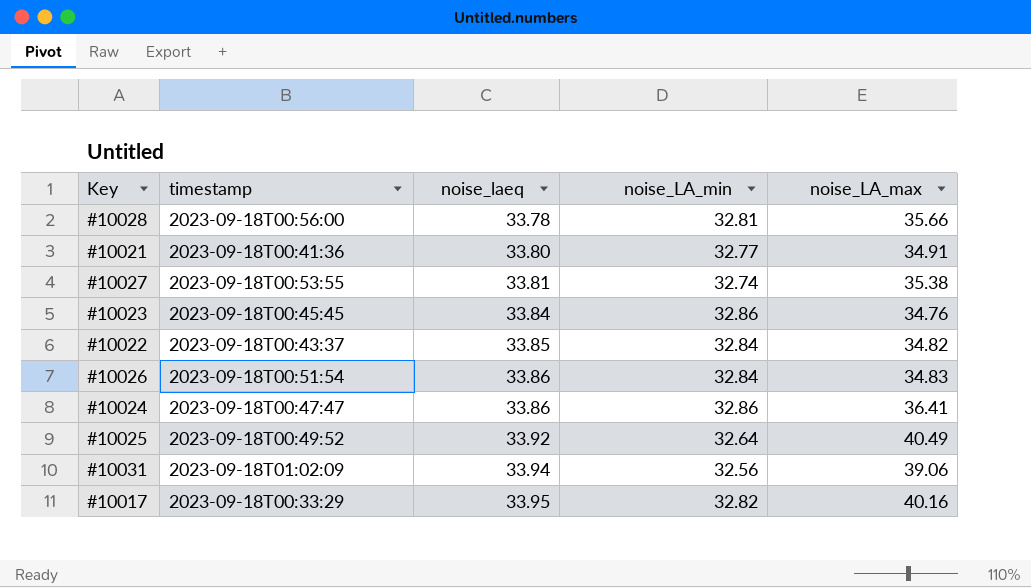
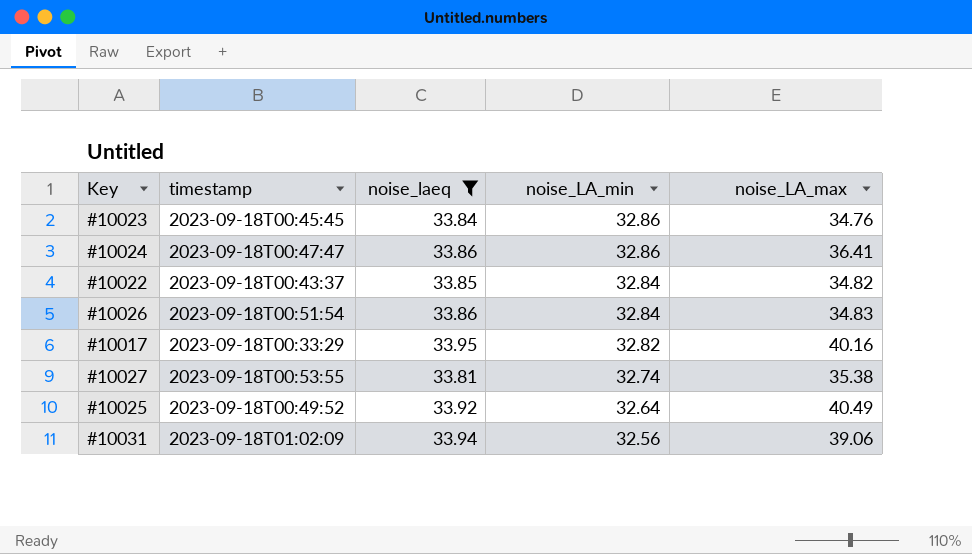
filter: none -> noise_laeq >= 33.81
row order: noise_laeq ascending -> noise_LA_min descending

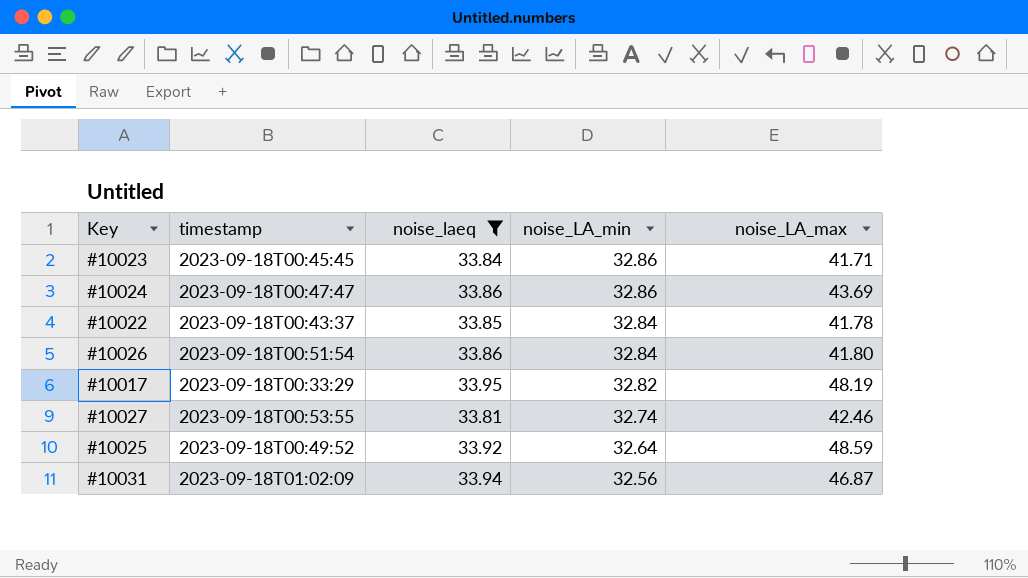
#10023 | noise_LA_max: 34.76 -> 41.71
#10024 | noise_LA_max: 36.41 -> 43.69
#10022 | noise_LA_max: 34.82 -> 41.78
#10026 | noise_LA_max: 34.83 -> 41.80
#10017 | noise_LA_max: 40.16 -> 48.19
#10027 | noise_LA_max: 35.38 -> 42.46
#10025 | noise_LA_max: 40.49 -> 48.59
#10031 | noise_LA_max: 39.06 -> 46.87

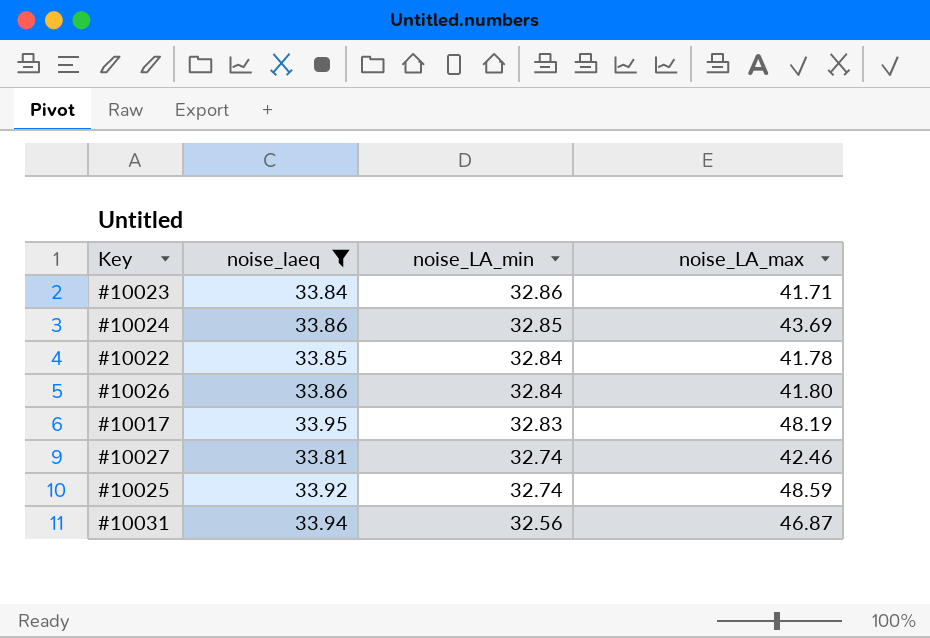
column timestamp | position: 2 -> none
#10024 | noise_LA_min: 32.86 -> 32.85
#10017 | noise_LA_min: 32.82 -> 32.83
#10025 | noise_LA_min: 32.64 -> 32.74

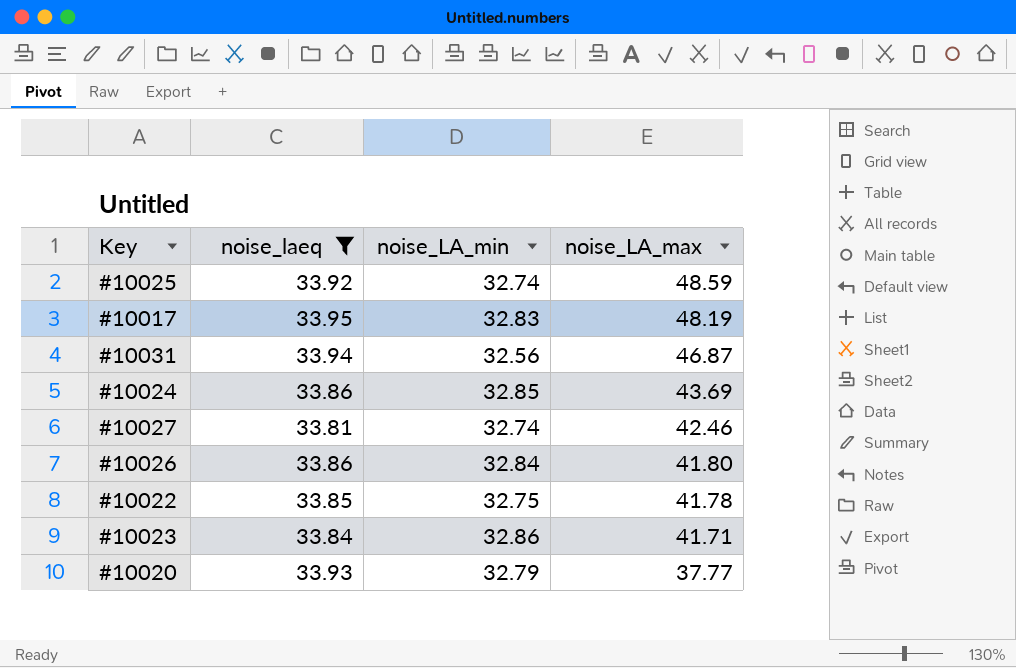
row order: noise_LA_min descending -> noise_LA_max descending
#10022 | noise_LA_min: 32.84 -> 32.75
row #10020: none -> 33.93 | 32.79 | 37.77

